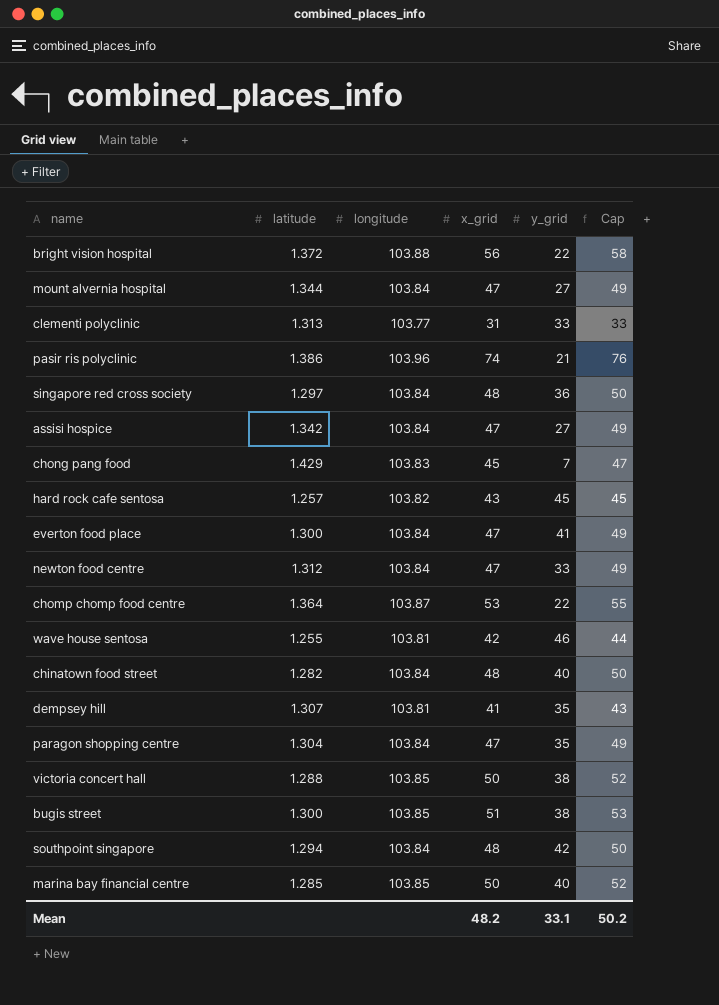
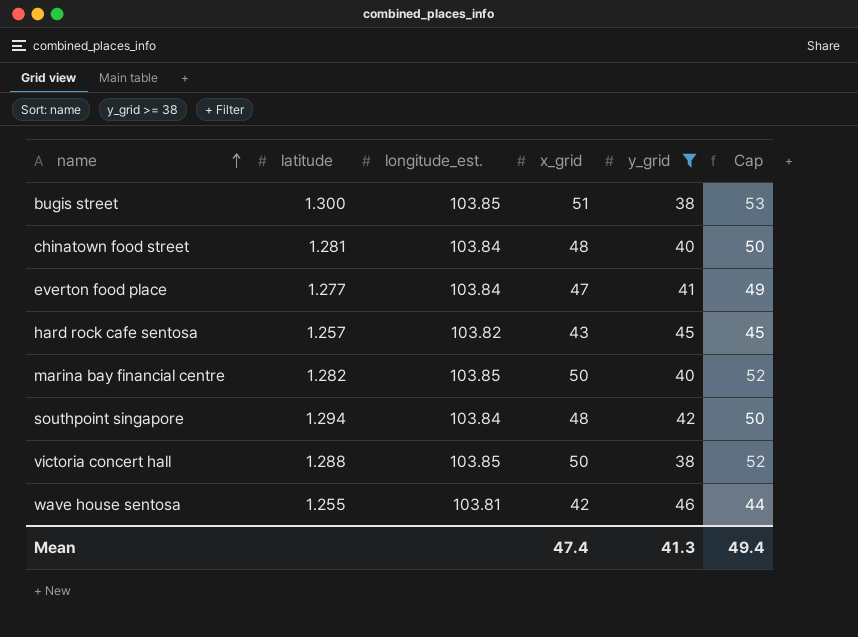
filter: none -> y_grid >= 38
row order: none -> name ascending
column name: longitude -> longitude_est.
chinatown food street | latitude: 1.282 -> 1.281
everton food place | latitude: 1.300 -> 1.277
marina bay financial centre | latitude: 1.285 -> 1.282
Mean | x_grid: 48.2 -> 47.4
Mean | y_grid: 33.1 -> 41.3
Mean | Cap: 50.2 -> 49.4

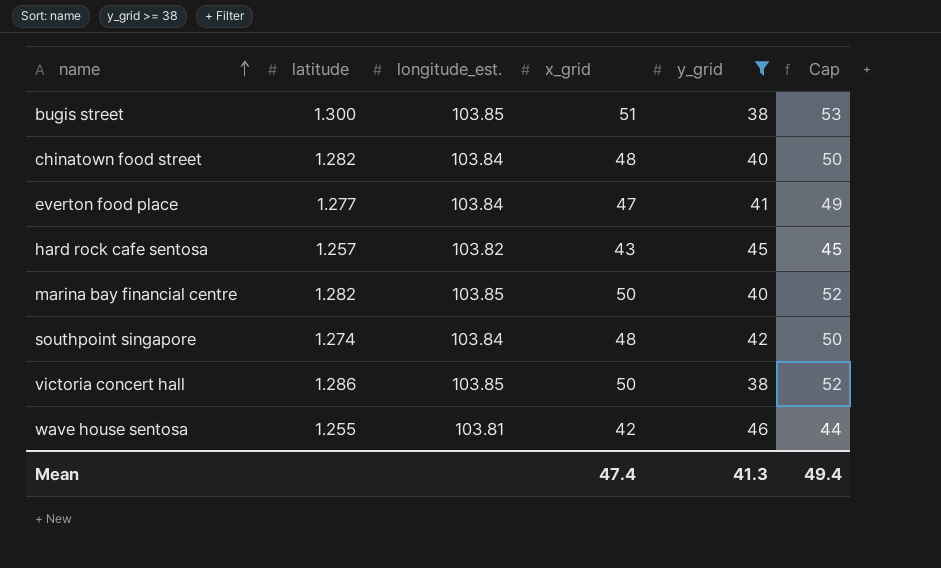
chinatown food street | latitude: 1.281 -> 1.282
southpoint singapore | latitude: 1.294 -> 1.274
victoria concert hall | latitude: 1.288 -> 1.286

